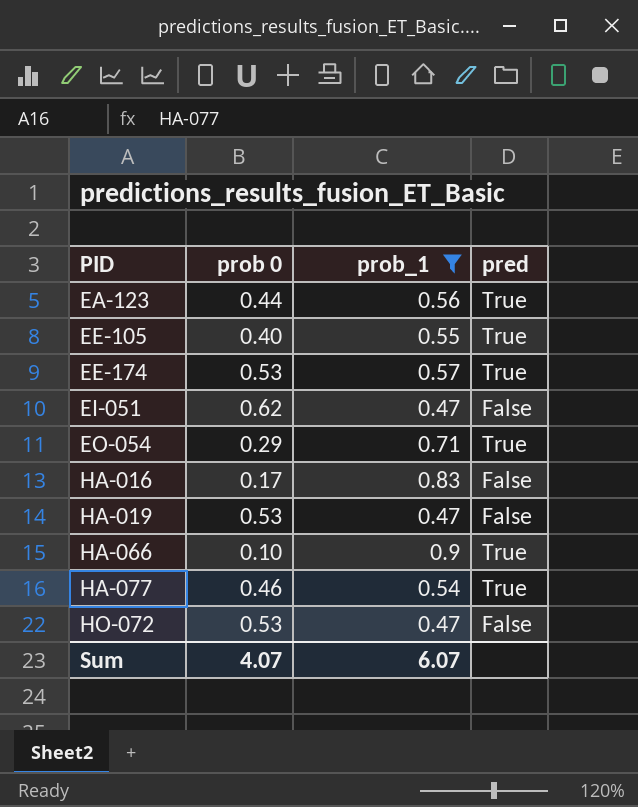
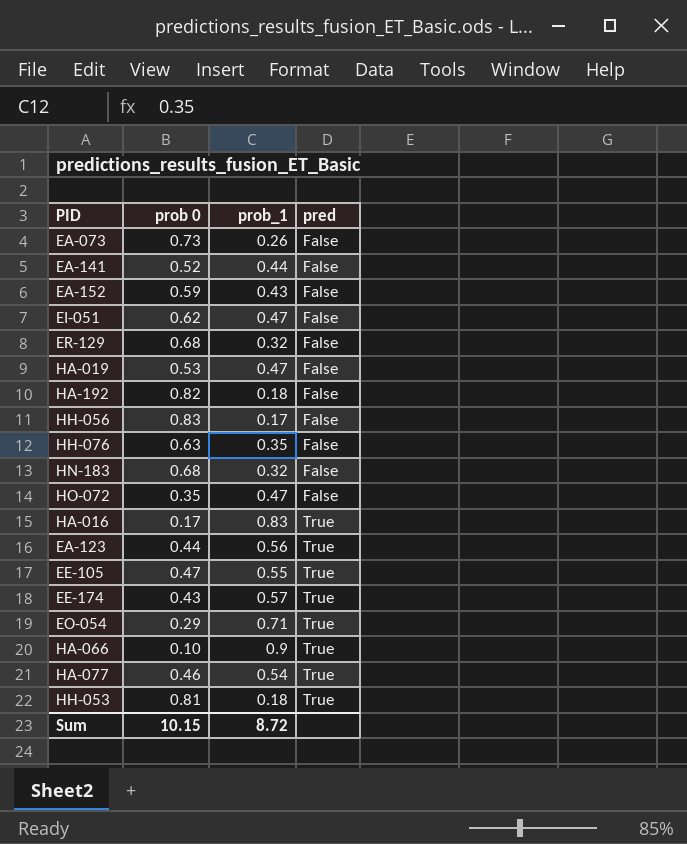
filter: prob_1 >= 0.47 -> none
row order: PID ascending -> pred ascending
HO-072 | prob 0: 0.53 -> 0.35
HA-016 | pred: False -> True
EE-105 | prob 0: 0.40 -> 0.47
EE-174 | prob 0: 0.53 -> 0.43
Sum | prob 0: 4.07 -> 10.15
Sum | prob_1: 6.07 -> 8.72

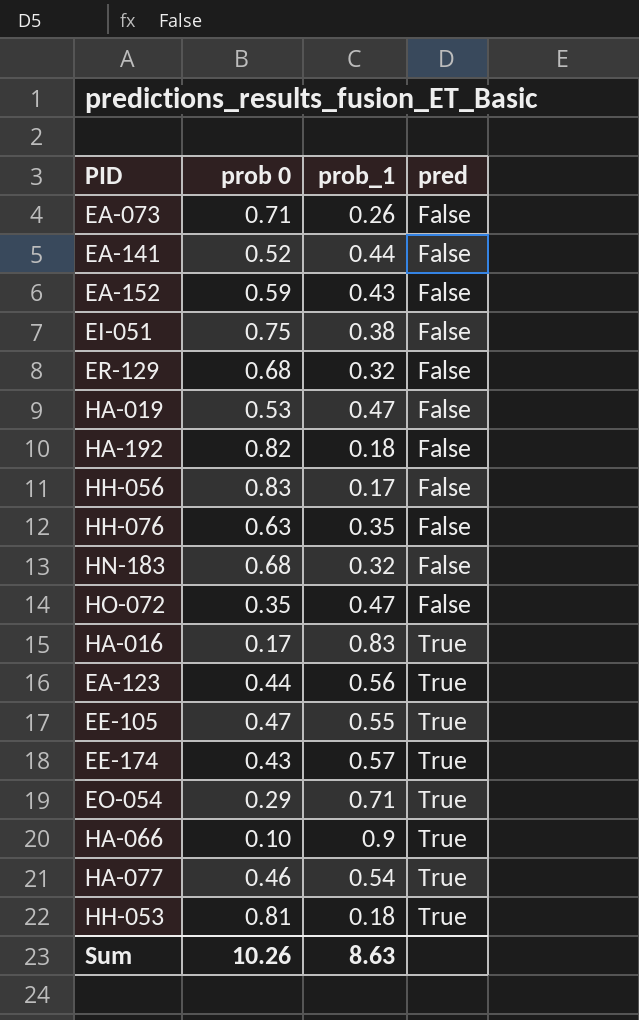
EA-073 | prob 0: 0.73 -> 0.71
EI-051 | prob 0: 0.62 -> 0.75
EI-051 | prob_1: 0.47 -> 0.38
Sum | prob 0: 10.15 -> 10.26
Sum | prob_1: 8.72 -> 8.63

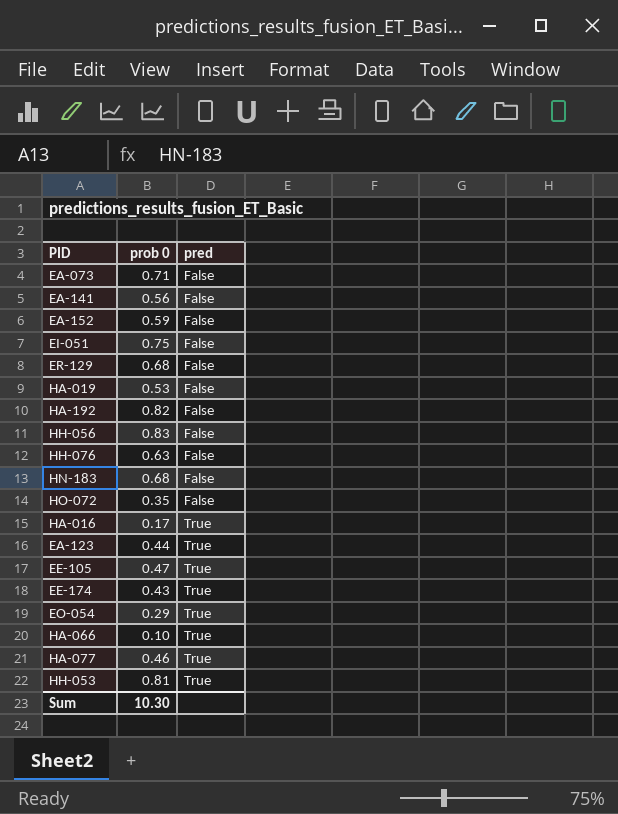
column prob_1 | position: 3 -> none
EA-141 | prob 0: 0.52 -> 0.56
Sum | prob 0: 10.26 -> 10.30

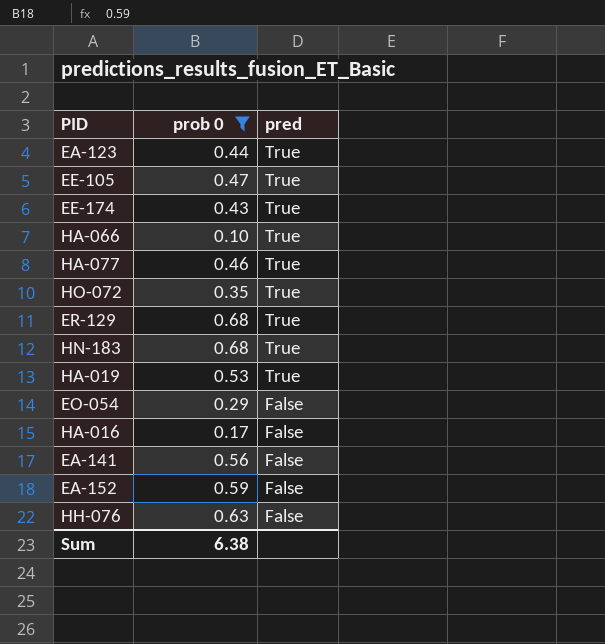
filter: none -> prob 0 <= 0.68
row order: pred ascending -> pred descending
HO-072 | pred: False -> True
ER-129 | pred: False -> True
HN-183 | pred: False -> True
HA-019 | pred: False -> True
EO-054 | pred: True -> False
HA-016 | pred: True -> False
Sum | prob 0: 10.30 -> 6.38

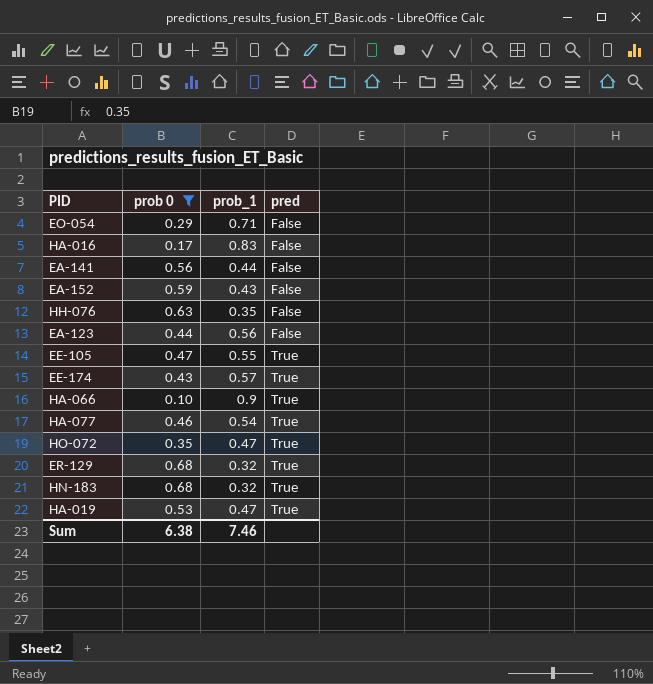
row order: pred descending -> pred ascending
column prob_1 | position: none -> 3
EA-123 | pred: True -> False

